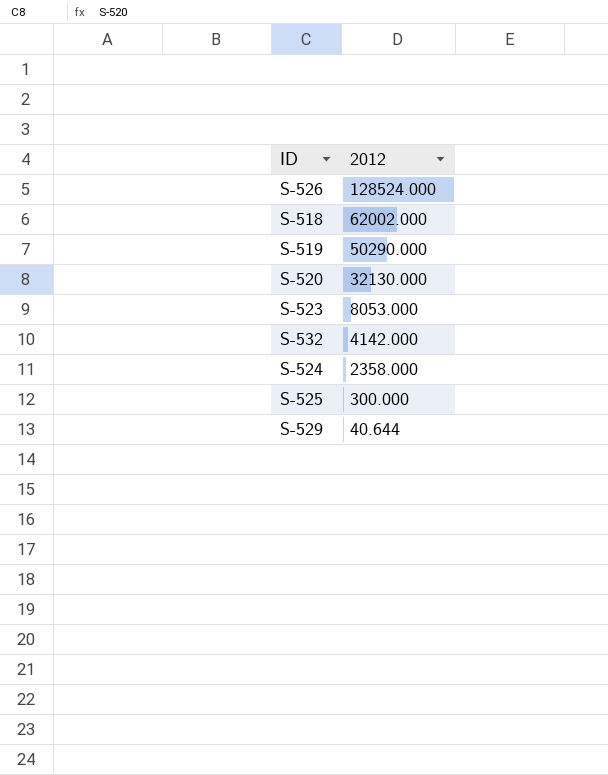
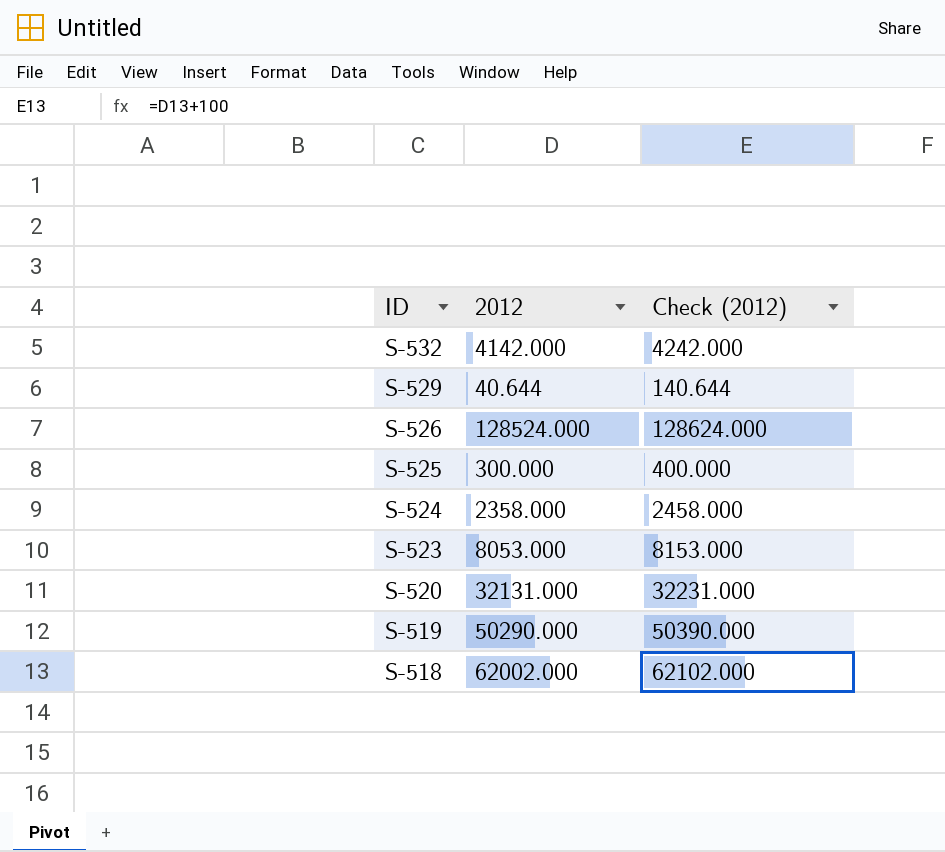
row order: 2012 descending -> ID descending
column Check (2012) | formula: none -> [2012] + 100
S-520 | 2012: 32130.000 -> 32131.000

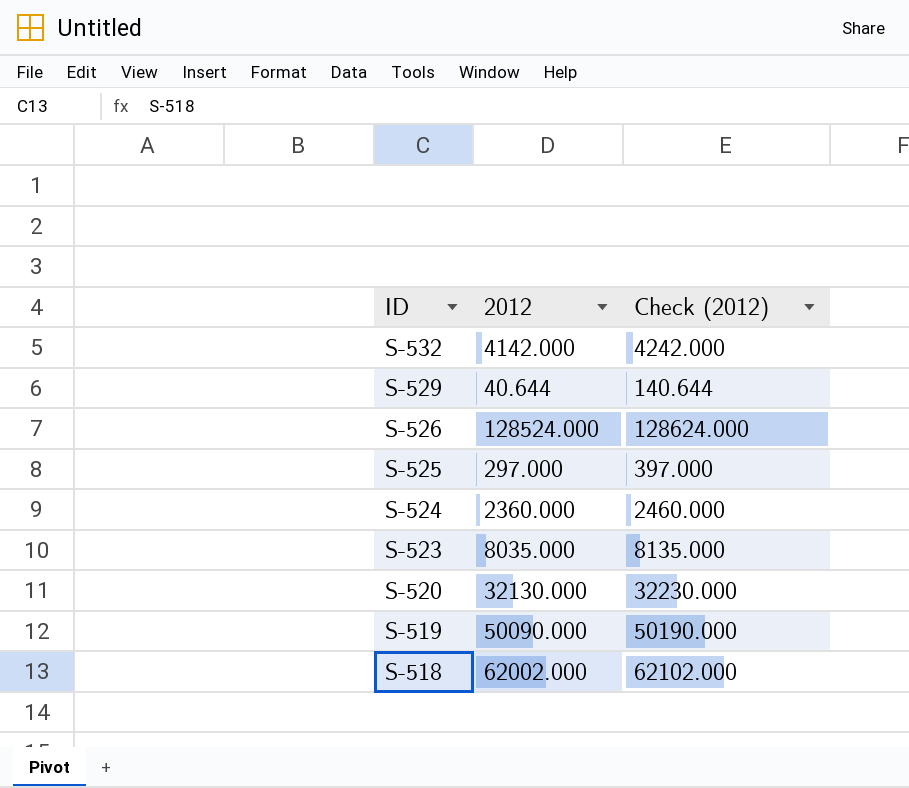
S-525 | 2012: 300.000 -> 297.000
S-525 | Check (2012): 400.000 -> 397.000
S-524 | 2012: 2358.000 -> 2360.000
S-524 | Check (2012): 2458.000 -> 2460.000
S-523 | 2012: 8053.000 -> 8035.000
S-523 | Check (2012): 8153.000 -> 8135.000
S-520 | 2012: 32131.000 -> 32130.000
S-520 | Check (2012): 32231.000 -> 32230.000
S-519 | 2012: 50290.000 -> 50090.000
S-519 | Check (2012): 50390.000 -> 50190.000

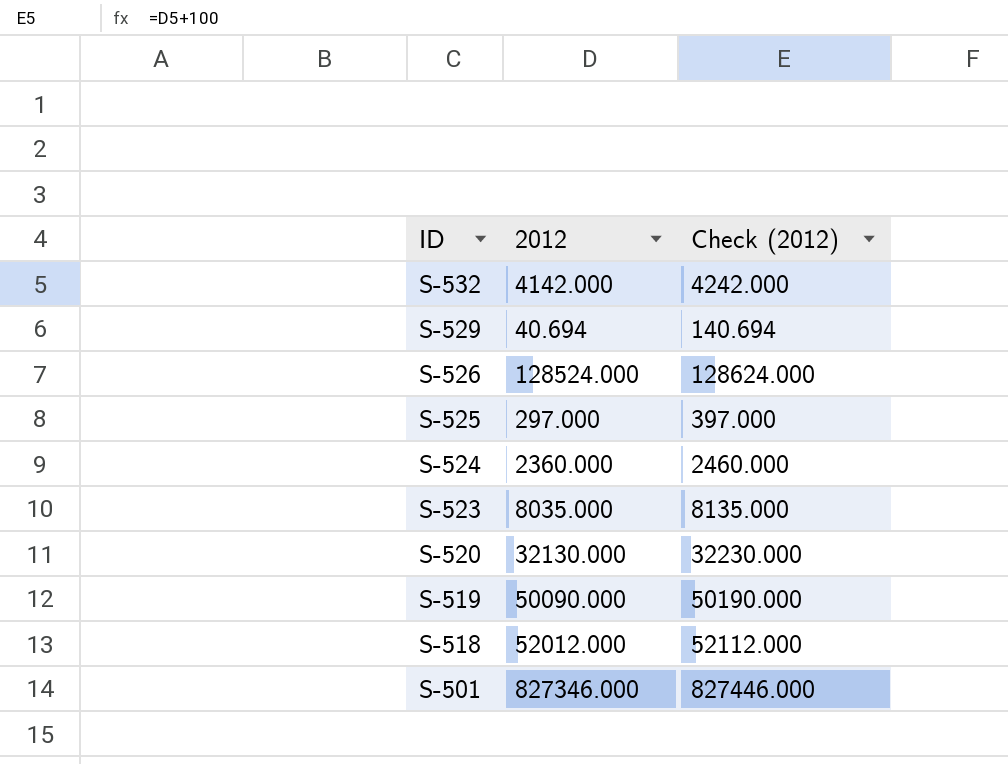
S-529 | 2012: 40.644 -> 40.694
S-529 | Check (2012): 140.644 -> 140.694
S-518 | 2012: 62002.000 -> 52012.000
S-518 | Check (2012): 62102.000 -> 52112.000
row S-501: none -> 827346.000 | 827446.000

